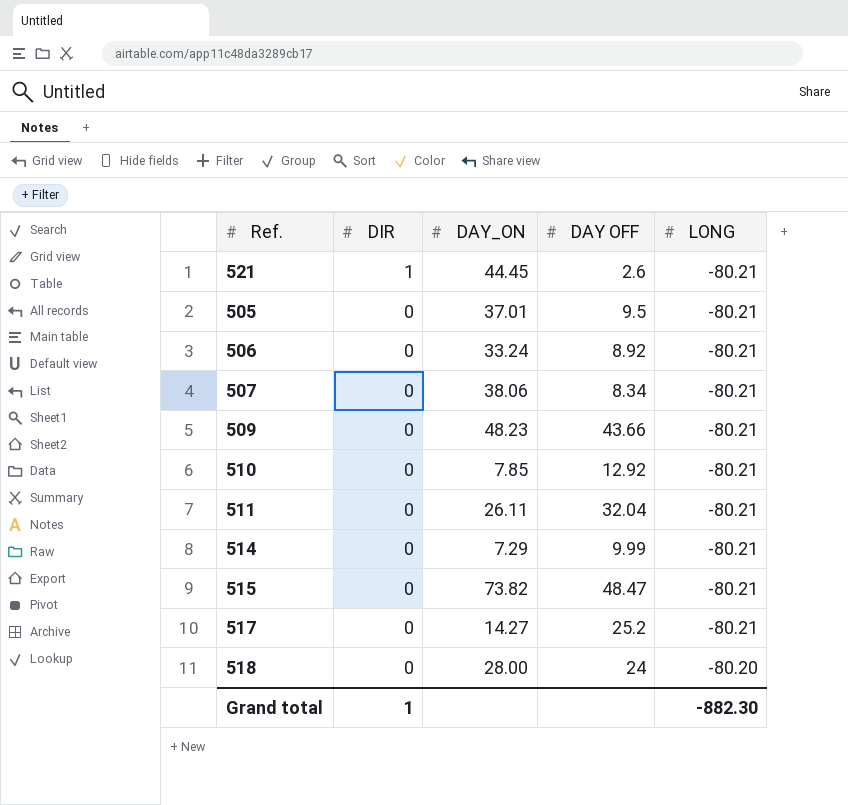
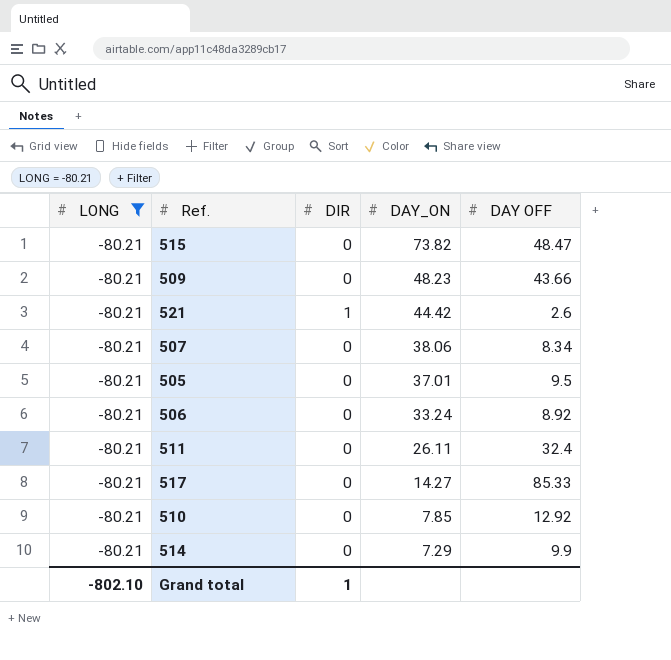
filter: none -> LONG = -80.21
row order: DIR descending -> DAY_ON descending
column LONG | position: 5 -> 1
521 | DAY_ON: 44.45 -> 44.42
511 | DAY OFF: 32.04 -> 32.4
517 | DAY OFF: 25.2 -> 85.33
514 | DAY OFF: 9.99 -> 9.9
Grand total | LONG: -882.30 -> -802.10

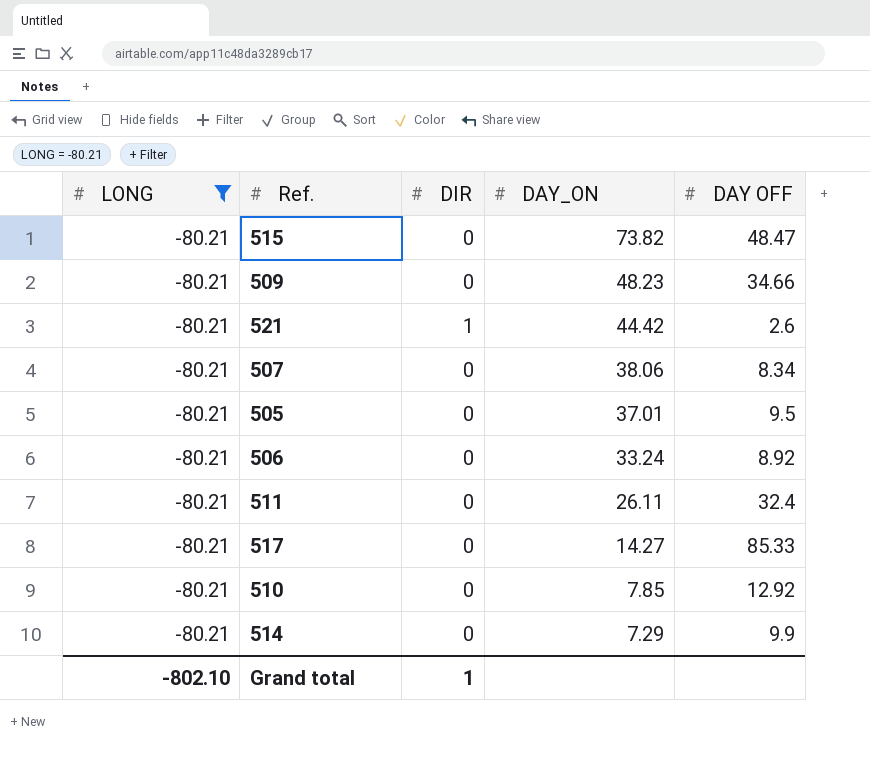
509 | DAY OFF: 43.66 -> 34.66

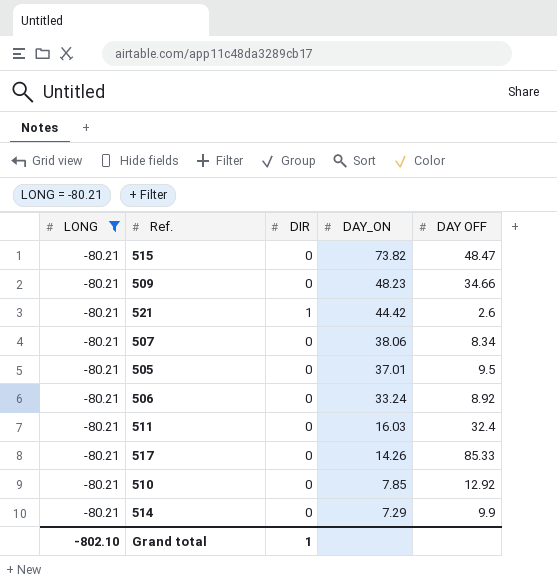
511 | DAY_ON: 26.11 -> 16.03
517 | DAY_ON: 14.27 -> 14.26

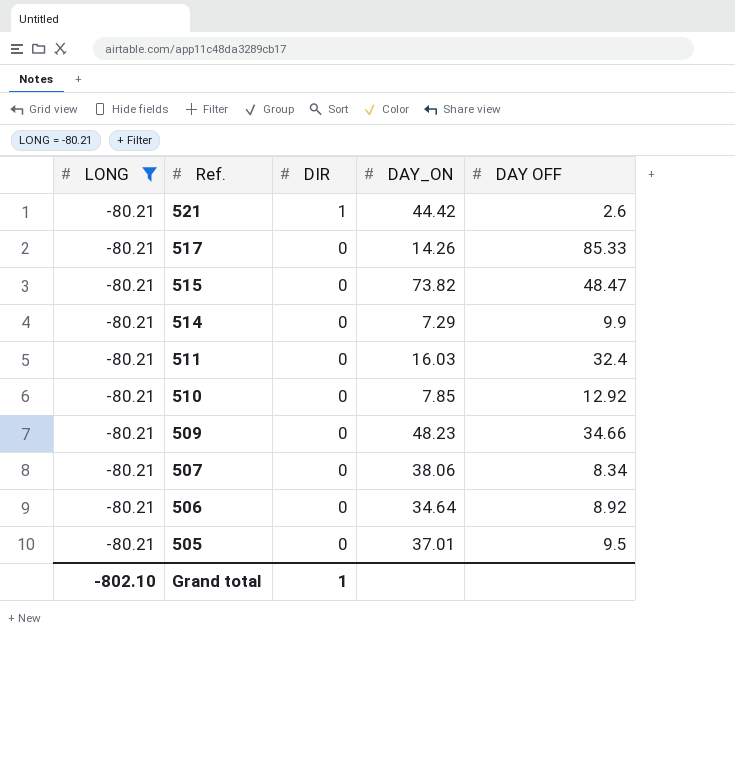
row order: DAY_ON descending -> Ref. descending
506 | DAY_ON: 33.24 -> 34.64

